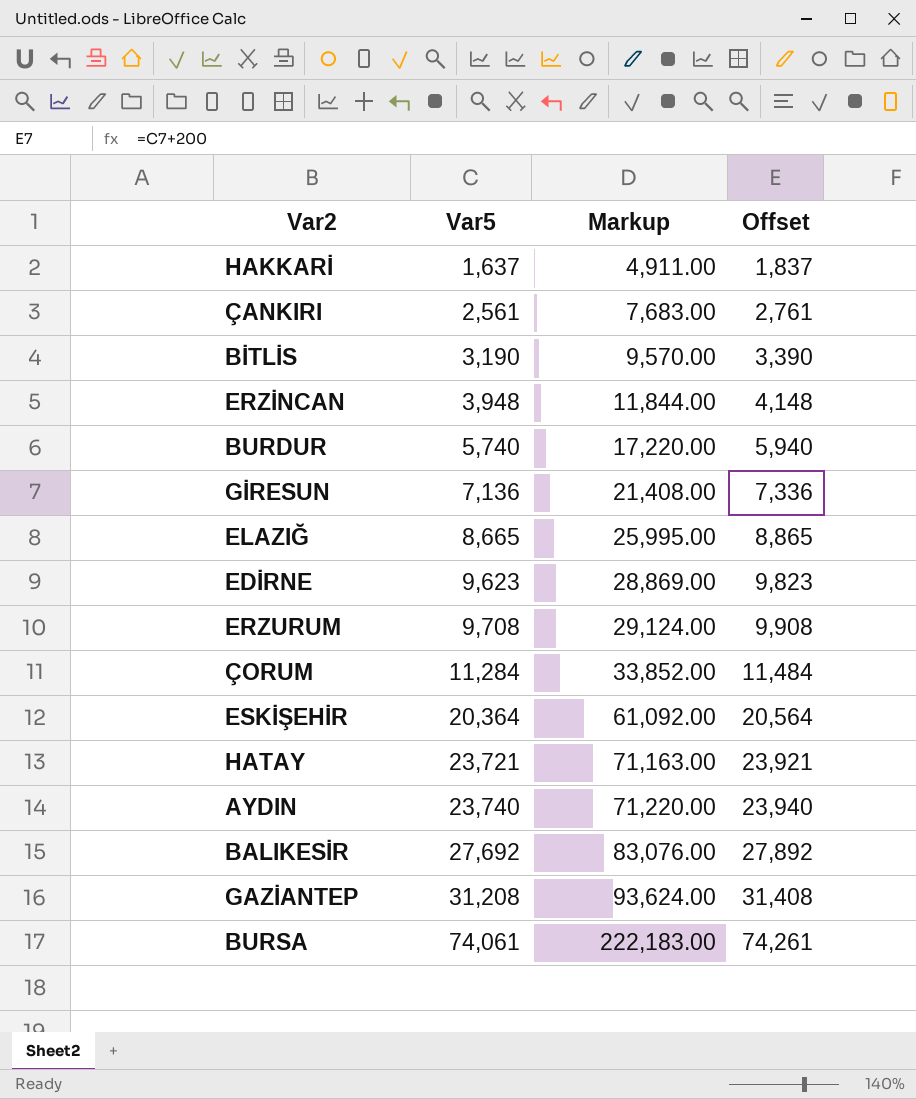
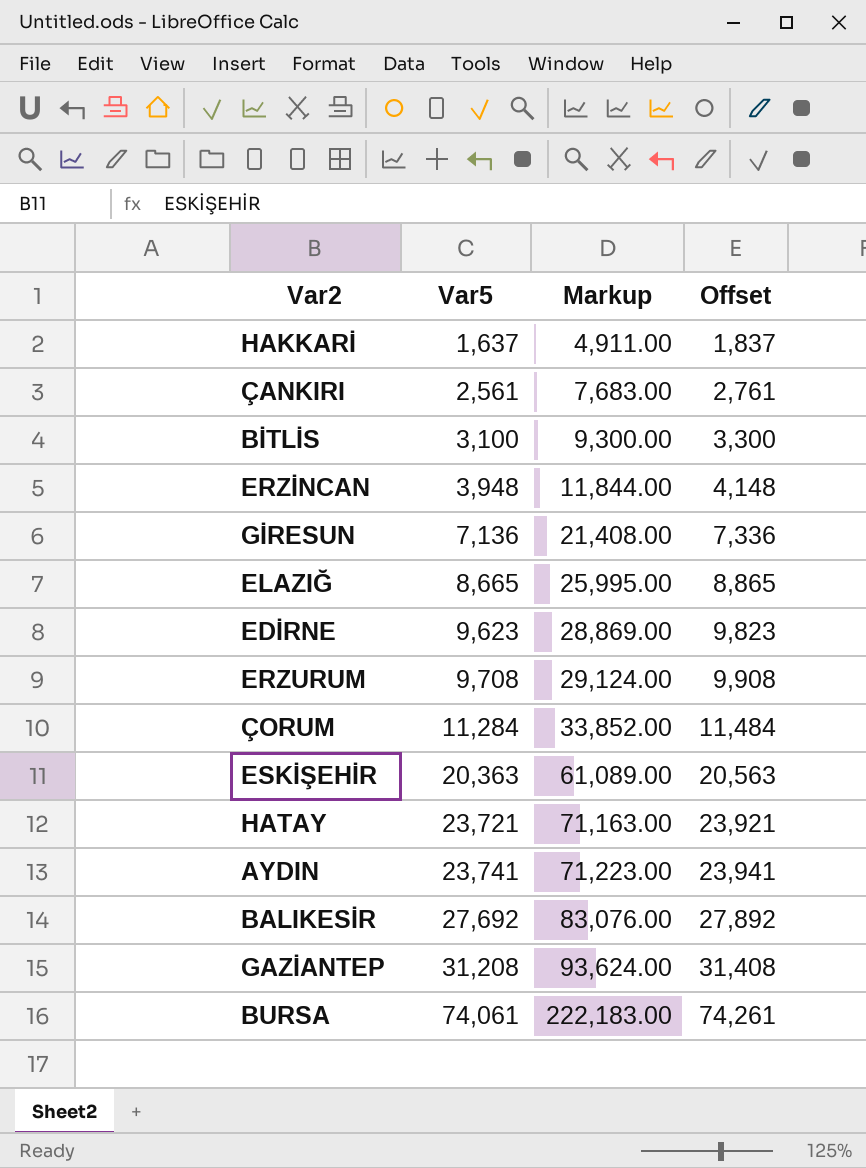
row BURDUR: 5,740 | 17,220.00 | 5,940 -> none
BİTLİS | Var5: 3,190 -> 3,100
BİTLİS | Markup: 9,570.00 -> 9,300.00
BİTLİS | Offset: 3,390 -> 3,300
ESKİŞEHİR | Var5: 20,364 -> 20,363
ESKİŞEHİR | Markup: 61,092.00 -> 61,089.00
ESKİŞEHİR | Offset: 20,564 -> 20,563
AYDIN | Var5: 23,740 -> 23,741
AYDIN | Markup: 71,220.00 -> 71,223.00
AYDIN | Offset: 23,940 -> 23,941

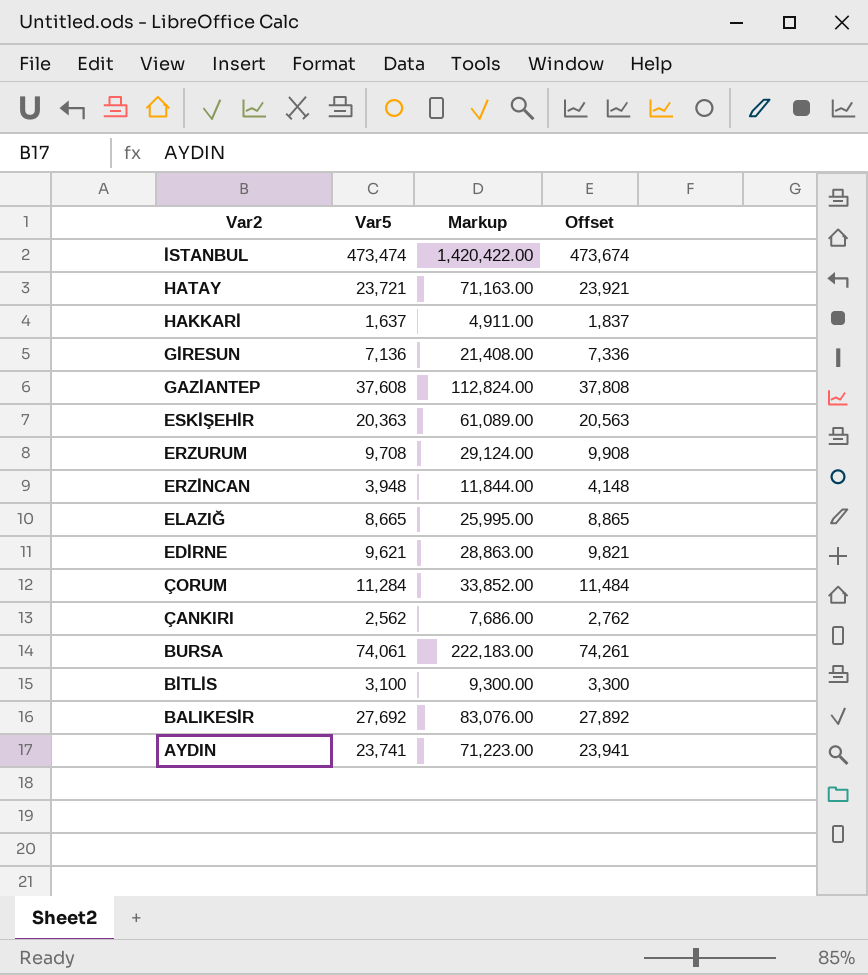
row order: Var5 ascending -> Var2 descending
row İSTANBUL: none -> 473,474 | 1,420,422.00 | 473,674
GAZİANTEP | Var5: 31,208 -> 37,608
GAZİANTEP | Markup: 93,624.00 -> 112,824.00
GAZİANTEP | Offset: 31,408 -> 37,808
EDİRNE | Var5: 9,623 -> 9,621
EDİRNE | Markup: 28,869.00 -> 28,863.00
EDİRNE | Offset: 9,823 -> 9,821
ÇANKIRI | Var5: 2,561 -> 2,562
ÇANKIRI | Markup: 7,683.00 -> 7,686.00
ÇANKIRI | Offset: 2,761 -> 2,762

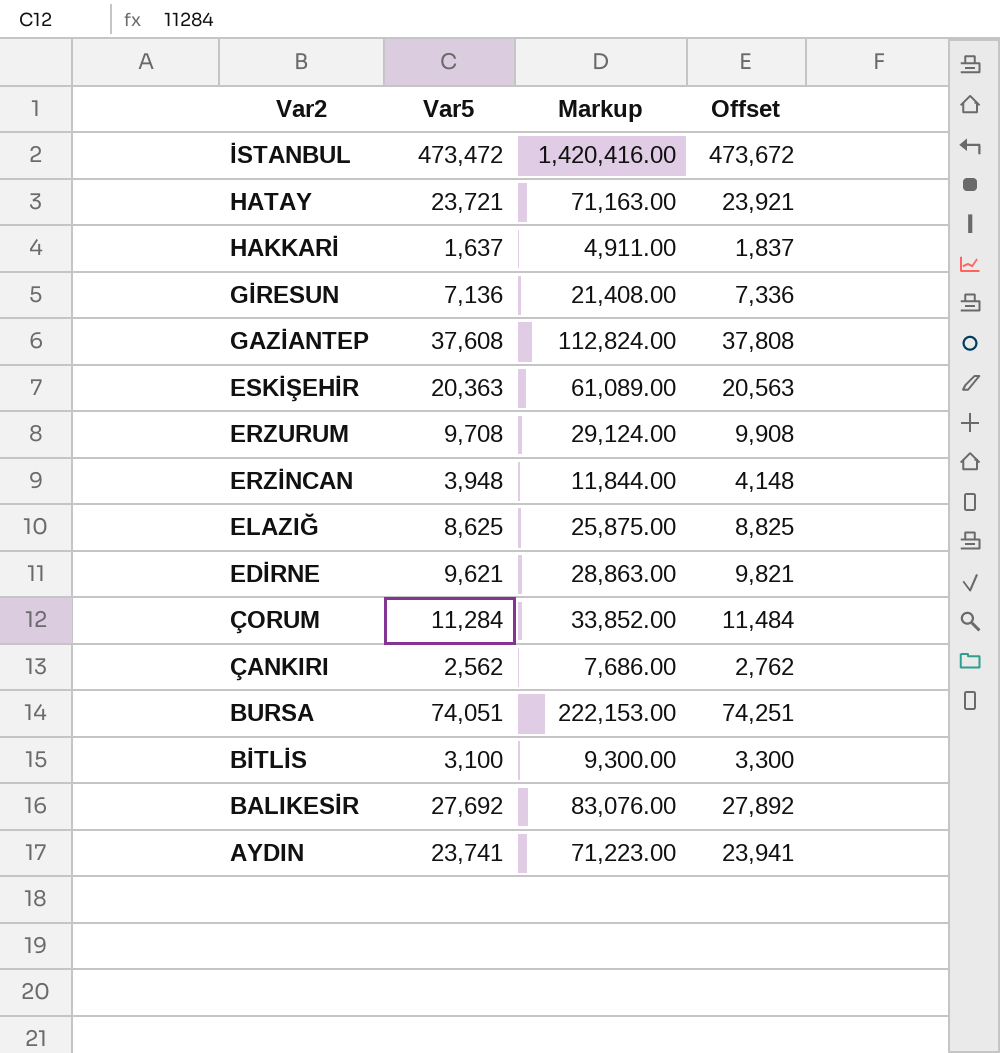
İSTANBUL | Var5: 473,474 -> 473,472
İSTANBUL | Markup: 1,420,422.00 -> 1,420,416.00
İSTANBUL | Offset: 473,674 -> 473,672
ELAZIĞ | Var5: 8,665 -> 8,625
ELAZIĞ | Markup: 25,995.00 -> 25,875.00
ELAZIĞ | Offset: 8,865 -> 8,825
BURSA | Var5: 74,061 -> 74,051
BURSA | Markup: 222,183.00 -> 222,153.00
BURSA | Offset: 74,261 -> 74,251

